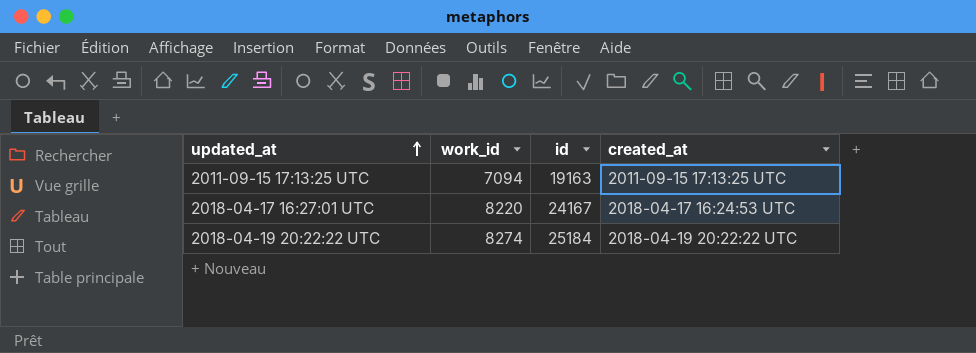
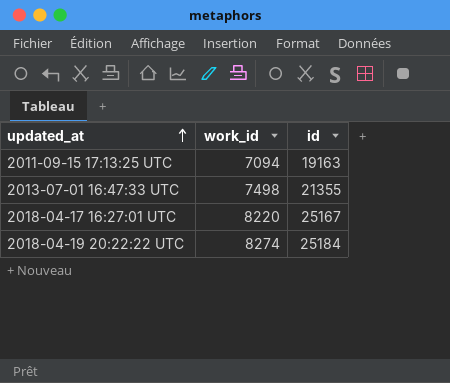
column created_at | position: 4 -> none
row 2013-07-01 16:47:33 UTC: none -> 7498 | 21355
2018-04-17 16:27:01 UTC | id: 24167 -> 25167

